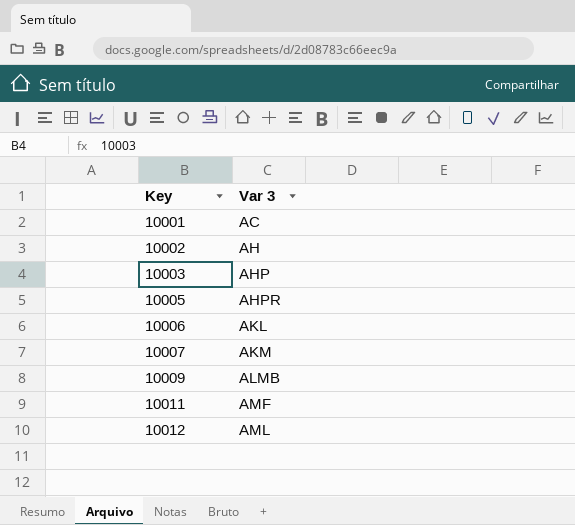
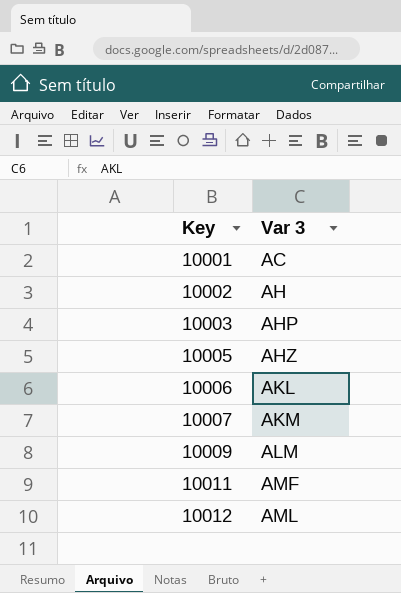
10005 | Var 3: AHPR -> AHZ
10009 | Var 3: ALMB -> ALM

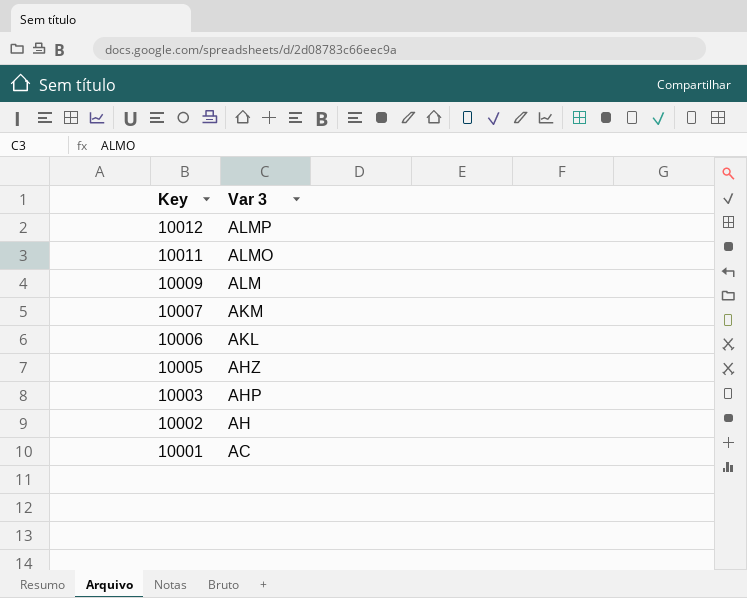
row order: Key ascending -> Key descending
10012 | Var 3: AML -> ALMP
10011 | Var 3: AMF -> ALMO

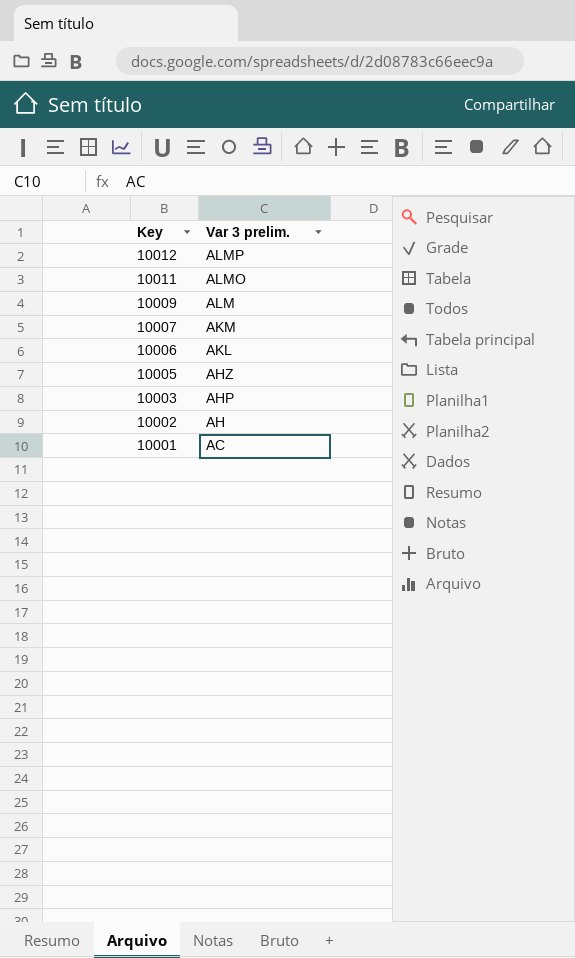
column name: Var 3 -> Var 3 prelim.

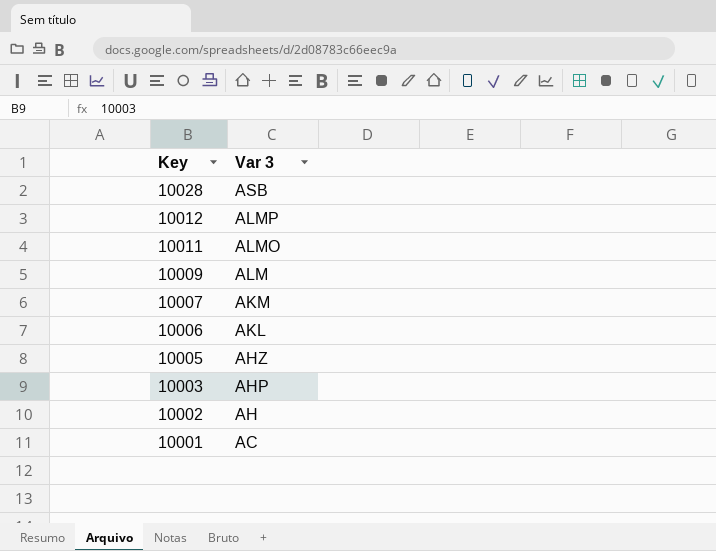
column name: Var 3 prelim. -> Var 3
row 10028: none -> ASB

